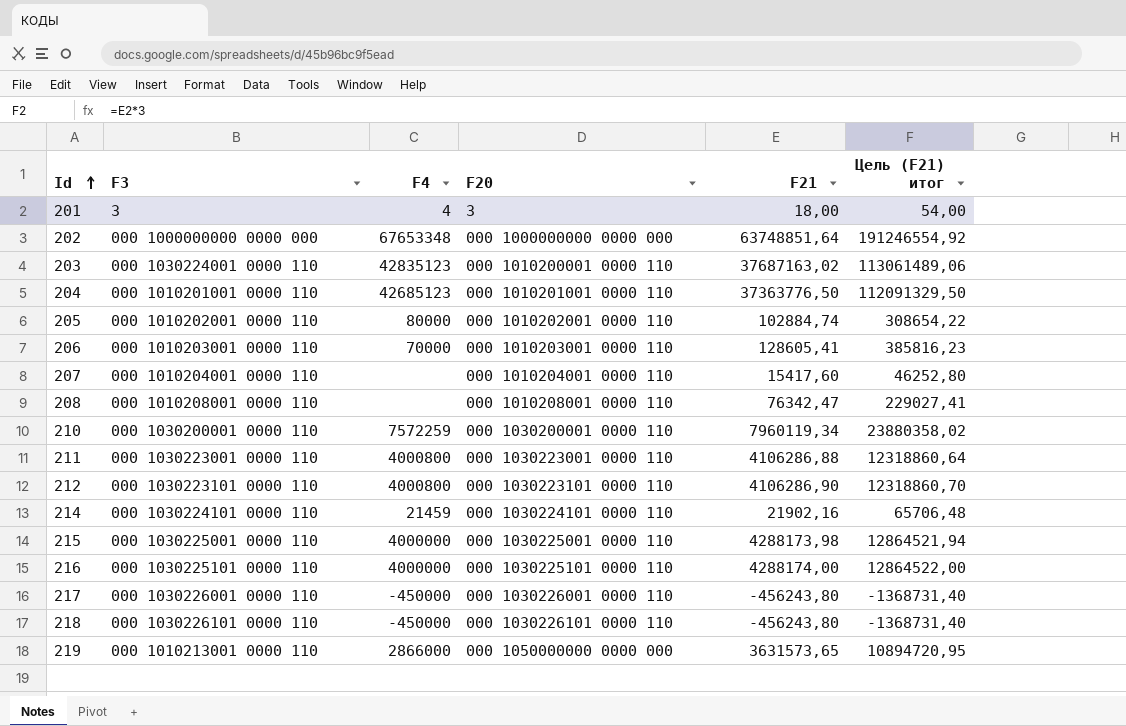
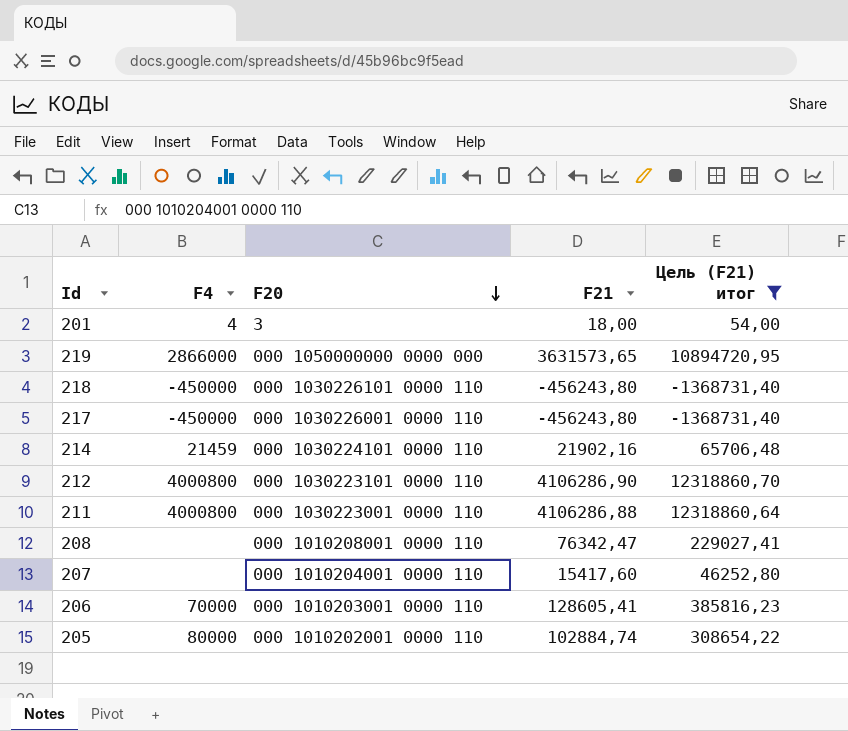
filter: none -> Цель (F21) итог <= 12318860,70
row order: Id ascending -> F20 descending
column F3 | position: 2 -> none

